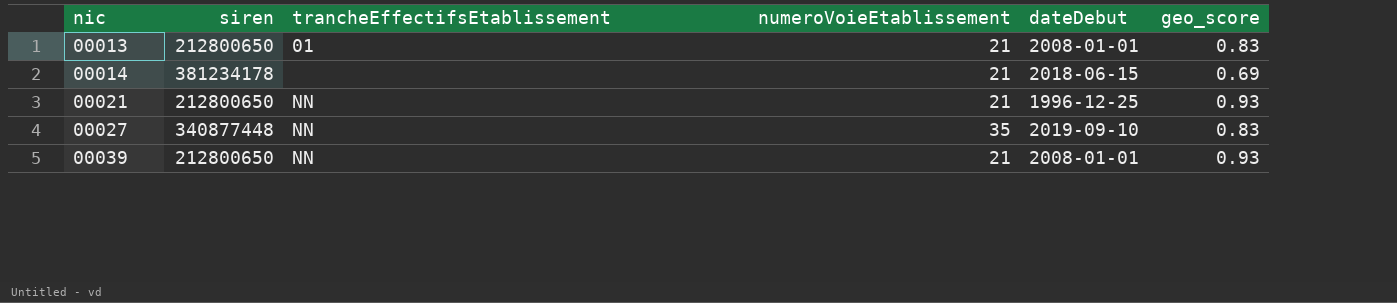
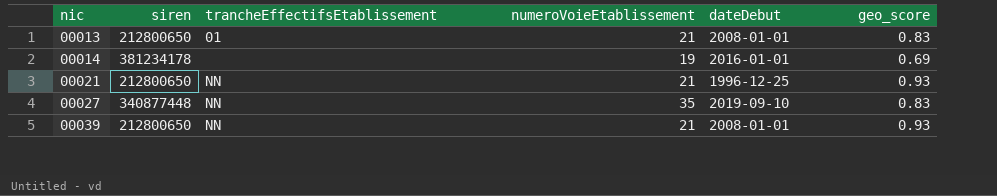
00014 | numeroVoieEtablissement: 21 -> 19
00014 | dateDebut: 2018-06-15 -> 2016-01-01

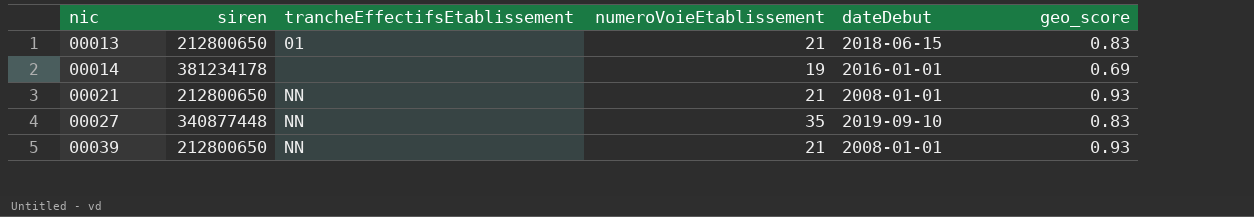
00013 | dateDebut: 2008-01-01 -> 2018-06-15
00021 | dateDebut: 1996-12-25 -> 2008-01-01

